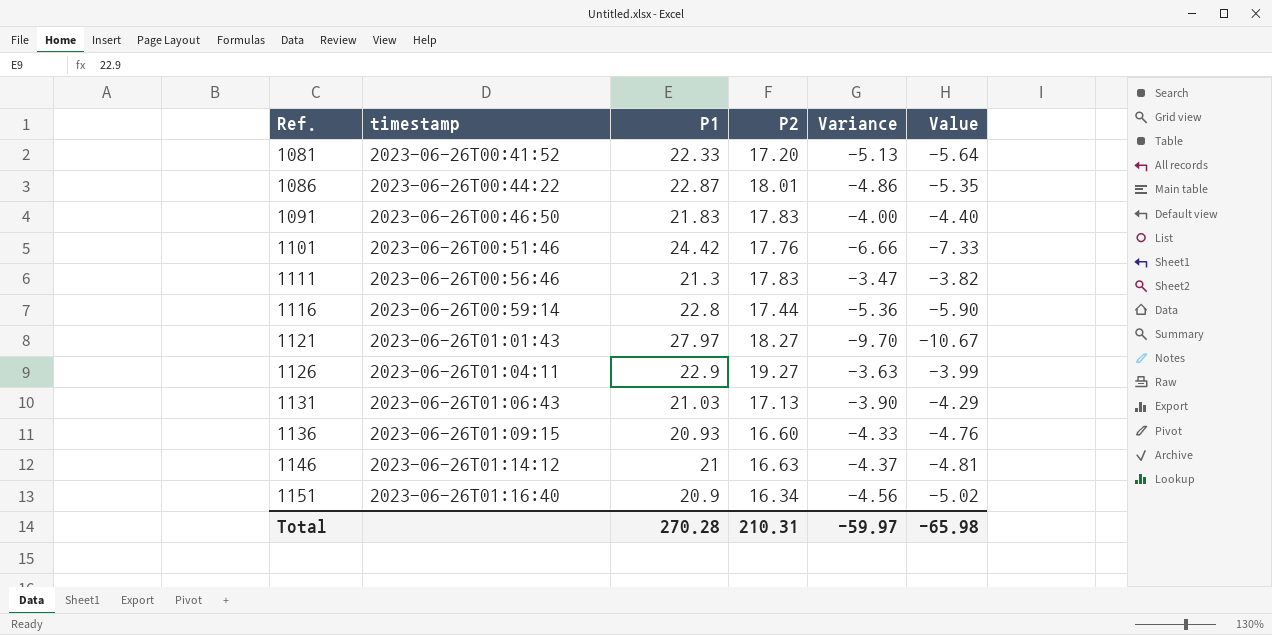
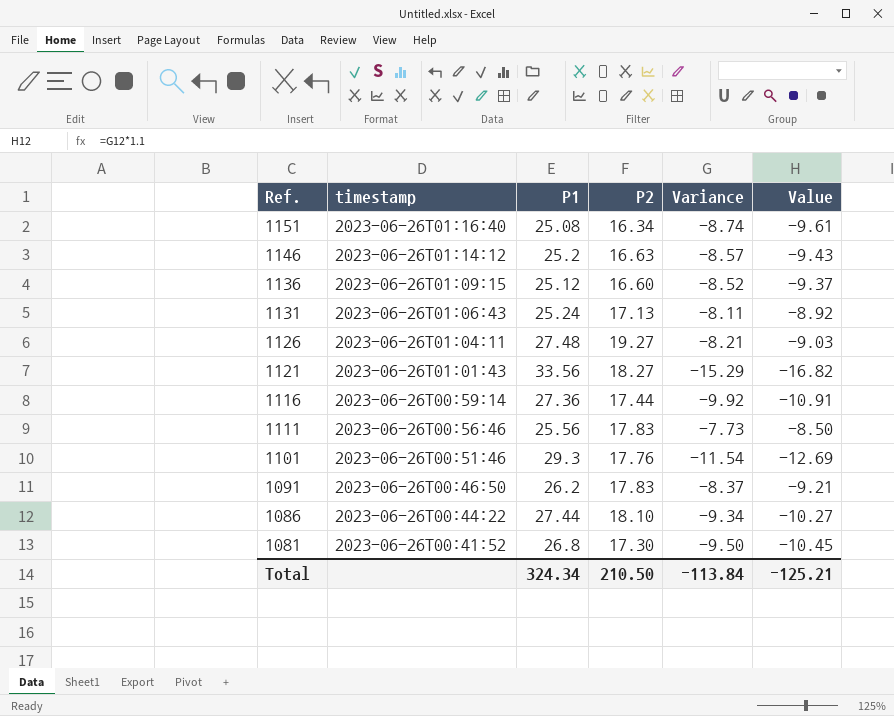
row order: Ref. ascending -> Ref. descending
1151 | P1: 20.9 -> 25.08
1151 | Variance: -4.56 -> -8.74
1151 | Value: -5.02 -> -9.61
1146 | P1: 21 -> 25.2
1146 | Variance: -4.37 -> -8.57
1146 | Value: -4.81 -> -9.43
1136 | P1: 20.93 -> 25.12
1136 | Variance: -4.33 -> -8.52
1136 | Value: -4.76 -> -9.37
1131 | P1: 21.03 -> 25.24
1131 | Variance: -3.90 -> -8.11
1131 | Value: -4.29 -> -8.92
1126 | P1: 22.9 -> 27.48
1126 | Variance: -3.63 -> -8.21
1126 | Value: -3.99 -> -9.03
1121 | P1: 27.97 -> 33.56
1121 | Variance: -9.70 -> -15.29
1121 | Value: -10.67 -> -16.82
1116 | P1: 22.8 -> 27.36
1116 | Variance: -5.36 -> -9.92
1116 | Value: -5.90 -> -10.91
1111 | P1: 21.3 -> 25.56
1111 | Variance: -3.47 -> -7.73
1111 | Value: -3.82 -> -8.50
1101 | P1: 24.42 -> 29.3
1101 | Variance: -6.66 -> -11.54
1101 | Value: -7.33 -> -12.69
1091 | P1: 21.83 -> 26.2
1091 | Variance: -4.00 -> -8.37
1091 | Value: -4.40 -> -9.21
1086 | P1: 22.87 -> 27.44
1086 | P2: 18.01 -> 18.10
1086 | Variance: -4.86 -> -9.34
1086 | Value: -5.35 -> -10.27
1081 | P1: 22.33 -> 26.8
1081 | P2: 17.20 -> 17.30
1081 | Variance: -5.13 -> -9.50
1081 | Value: -5.64 -> -10.45
Total | P1: 270.28 -> 324.34
Total | P2: 210.31 -> 210.50
Total | Variance: -59.97 -> -113.84
Total | Value: -65.98 -> -125.21

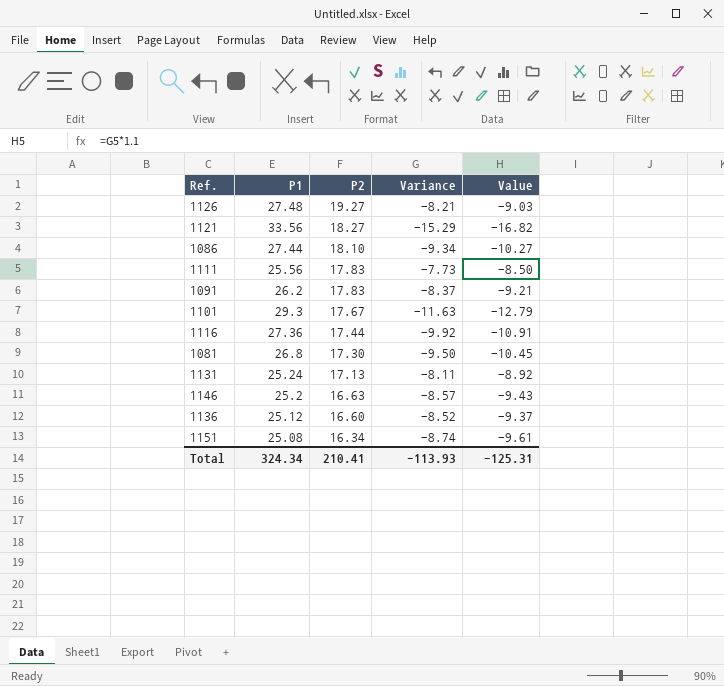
row order: Ref. descending -> P2 descending
column timestamp | position: 2 -> none
1101 | P2: 17.76 -> 17.67
1101 | Variance: -11.54 -> -11.63
1101 | Value: -12.69 -> -12.79
Total | P2: 210.50 -> 210.41
Total | Variance: -113.84 -> -113.93
Total | Value: -125.21 -> -125.31

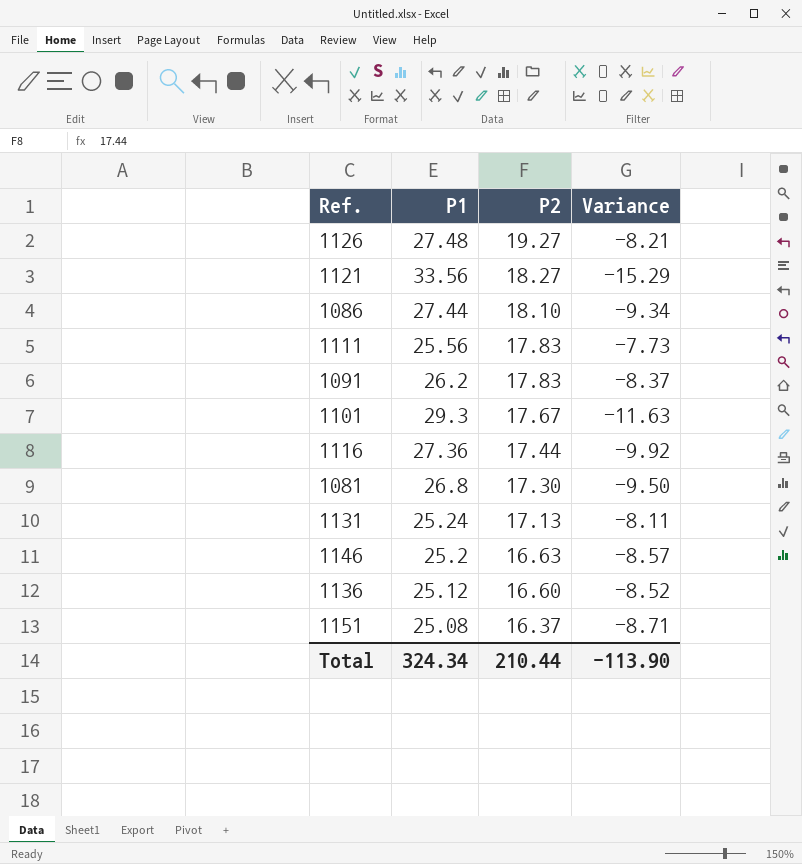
column Value | formula: [Variance] * 1.1 -> none
1151 | P2: 16.34 -> 16.37
1151 | Variance: -8.74 -> -8.71
Total | P2: 210.41 -> 210.44
Total | Variance: -113.93 -> -113.90

